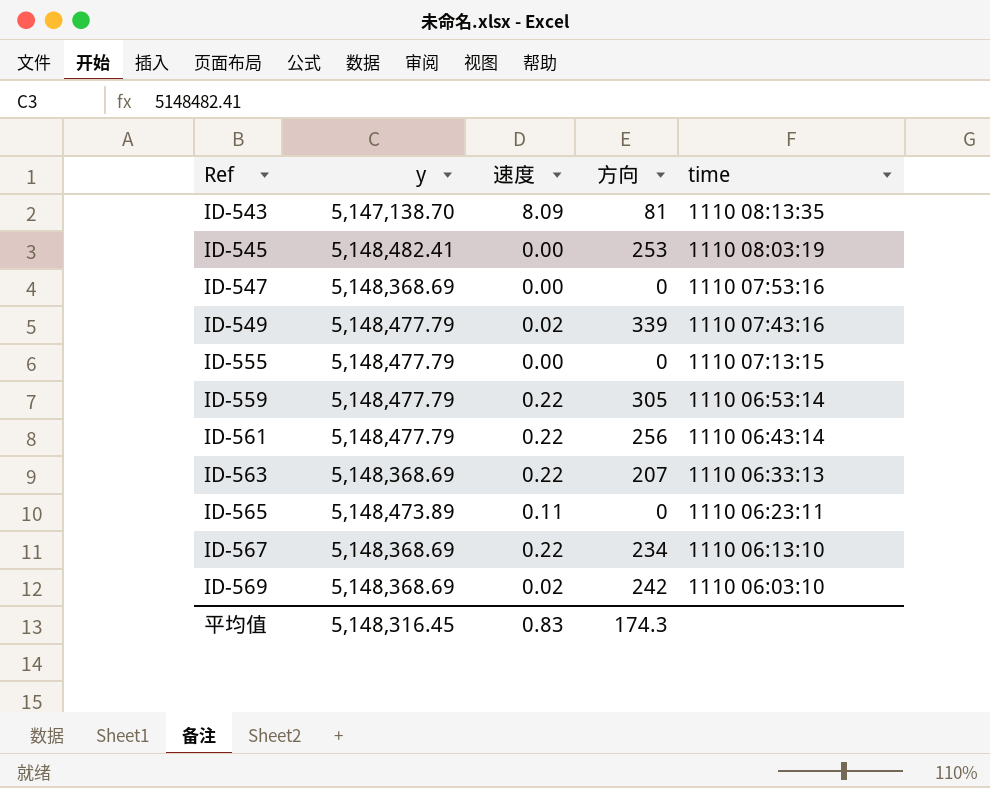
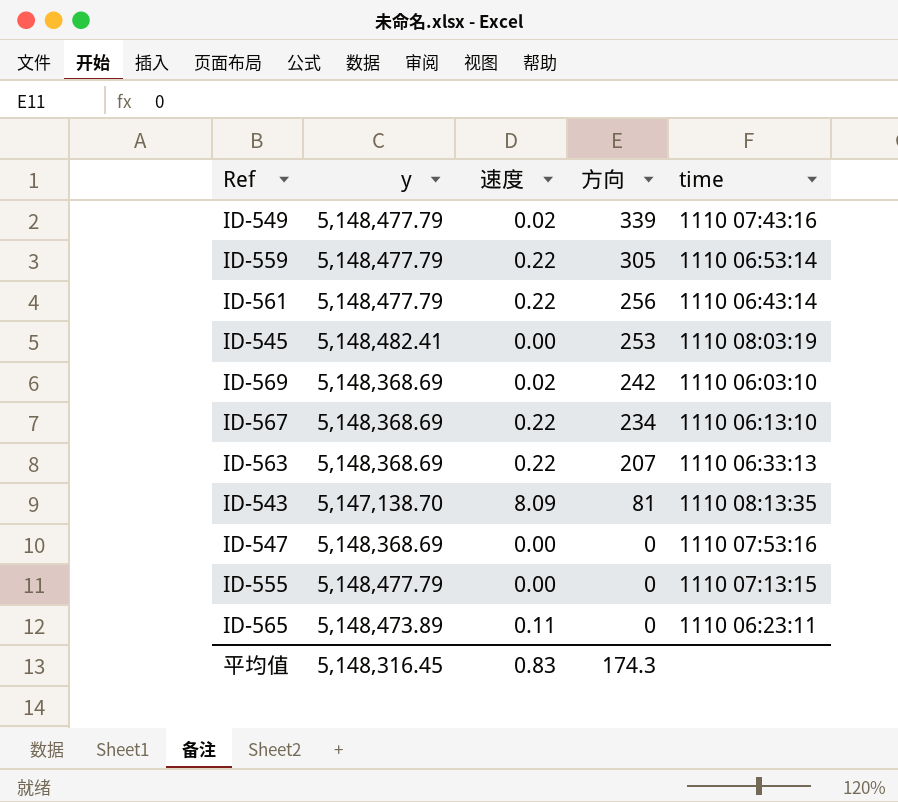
row order: Ref ascending -> 方向 descending

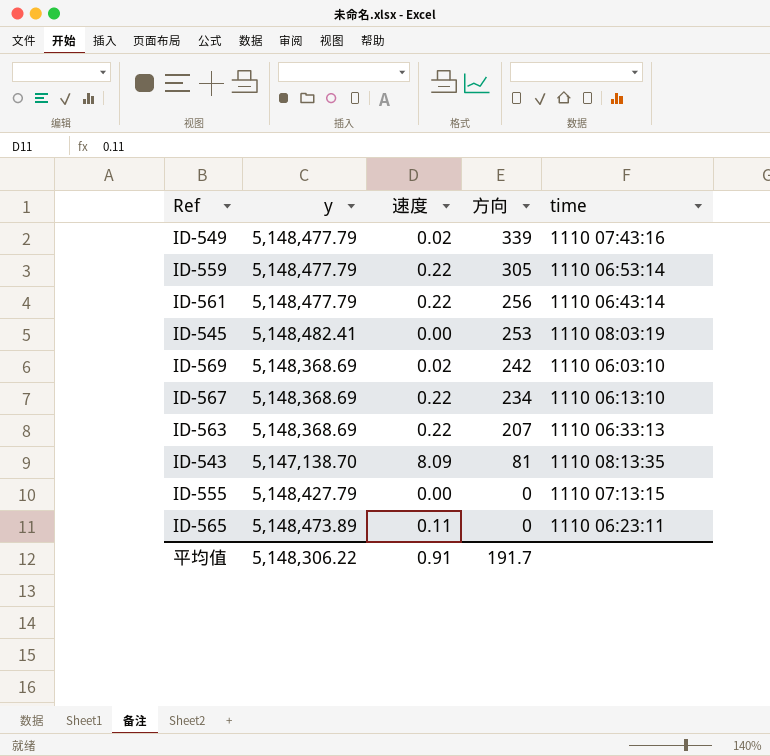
row ID-547: 5,148,368.69 | 0.00 | 0 | 1110 07:53:16 -> none
ID-555 | y: 5,148,477.79 -> 5,148,427.79
平均值 | y: 5,148,316.45 -> 5,148,306.22
平均值 | 速度: 0.83 -> 0.91
平均值 | 方向: 174.3 -> 191.7

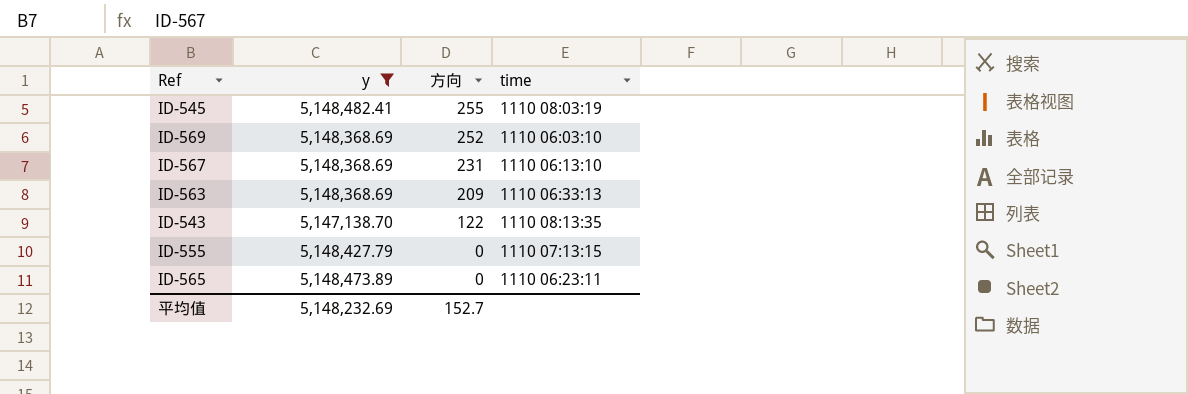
filter: none -> y != 5,148,477.79
column 速度 | position: 3 -> none
ID-545 | 方向: 253 -> 255
ID-569 | 方向: 242 -> 252
ID-567 | 方向: 234 -> 231
ID-563 | 方向: 207 -> 209
ID-543 | 方向: 81 -> 122
平均值 | y: 5,148,306.22 -> 5,148,232.69
平均值 | 方向: 191.7 -> 152.7

